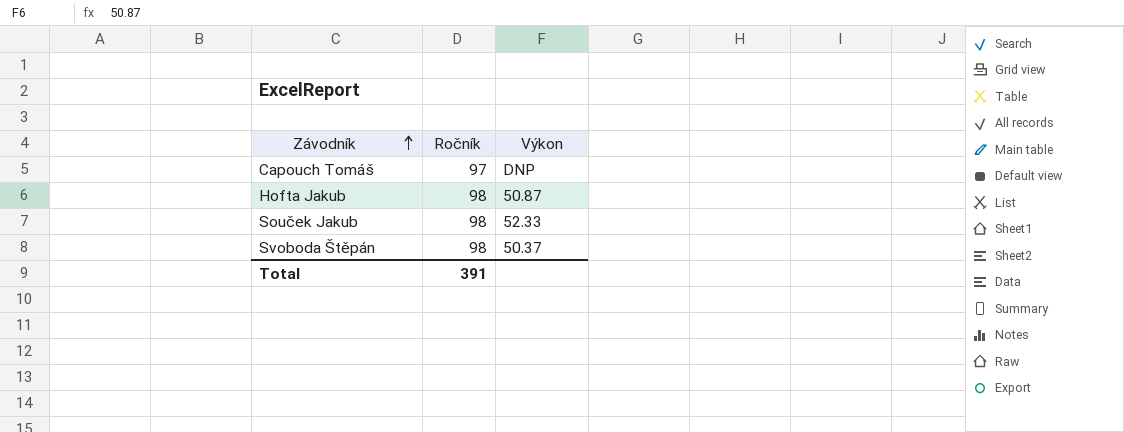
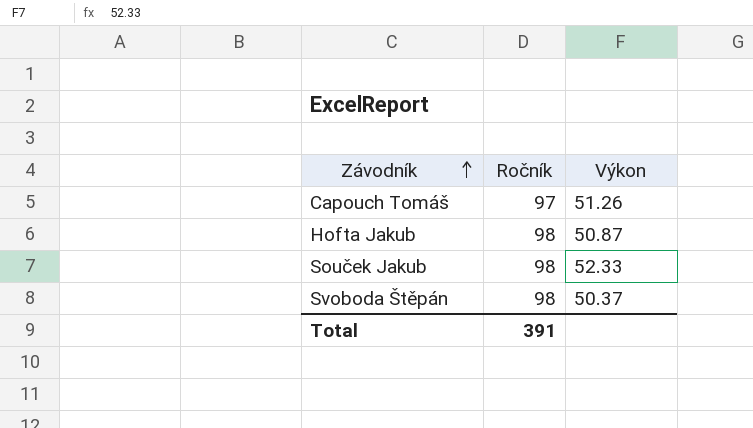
Capouch Tomáš | Výkon: DNP -> 51.26

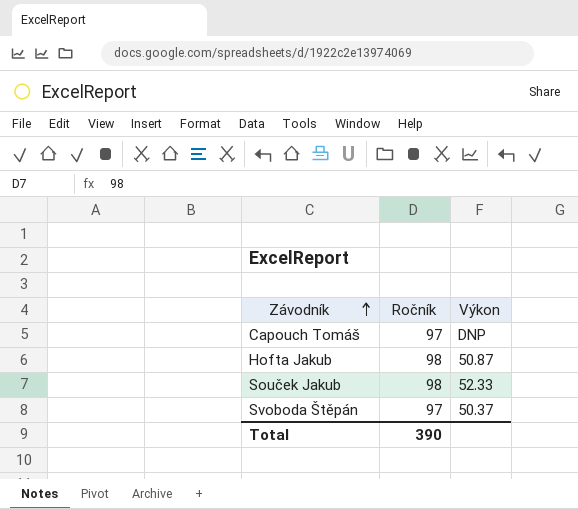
Capouch Tomáš | Výkon: 51.26 -> DNP
Svoboda Štěpán | Ročník: 98 -> 97
Total | Ročník: 391 -> 390

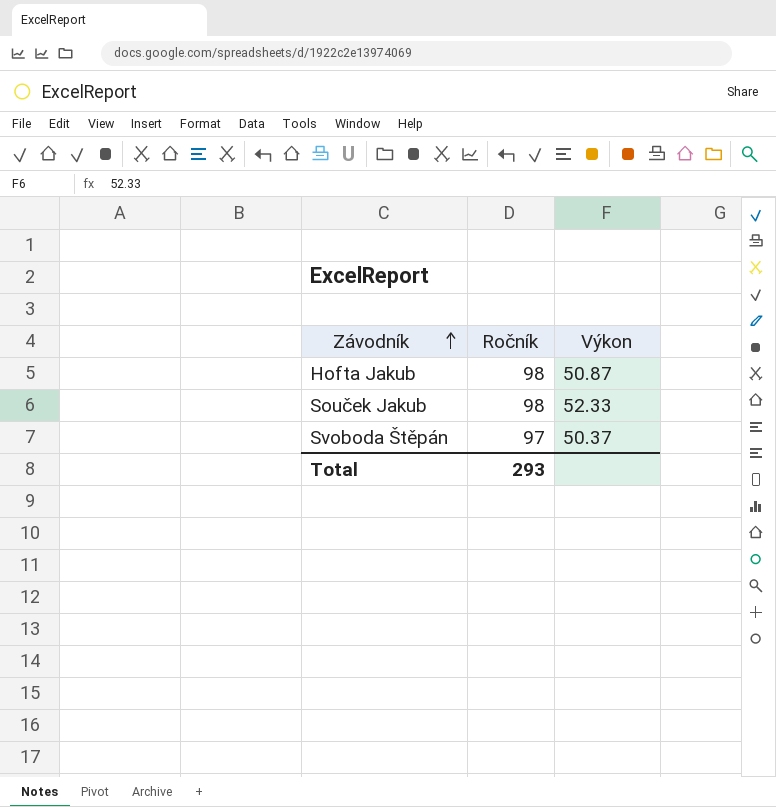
row Capouch Tomáš: 97 | DNP -> none
Total | Ročník: 390 -> 293

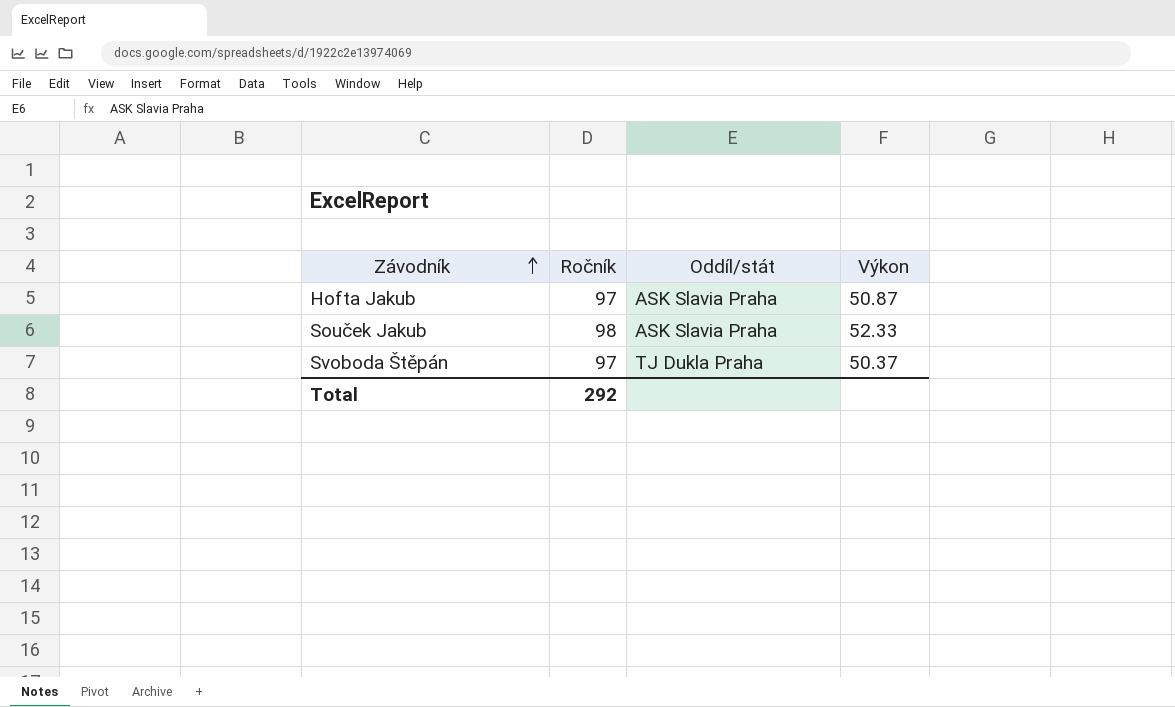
column Oddíl/stát | position: none -> 3
Hofta Jakub | Ročník: 98 -> 97
Total | Ročník: 293 -> 292

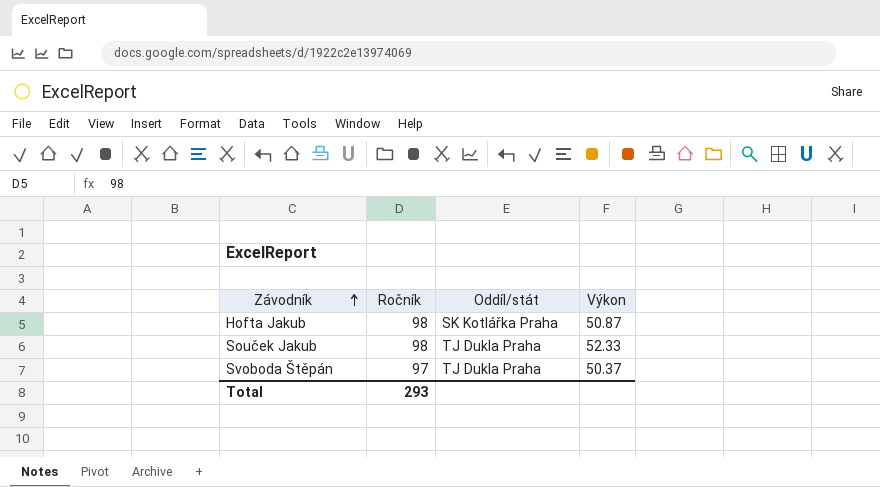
Hofta Jakub | Ročník: 97 -> 98
Hofta Jakub | Oddíl/stát: ASK Slavia Praha -> SK Kotlářka Praha
Souček Jakub | Oddíl/stát: ASK Slavia Praha -> TJ Dukla Praha
Total | Ročník: 292 -> 293

